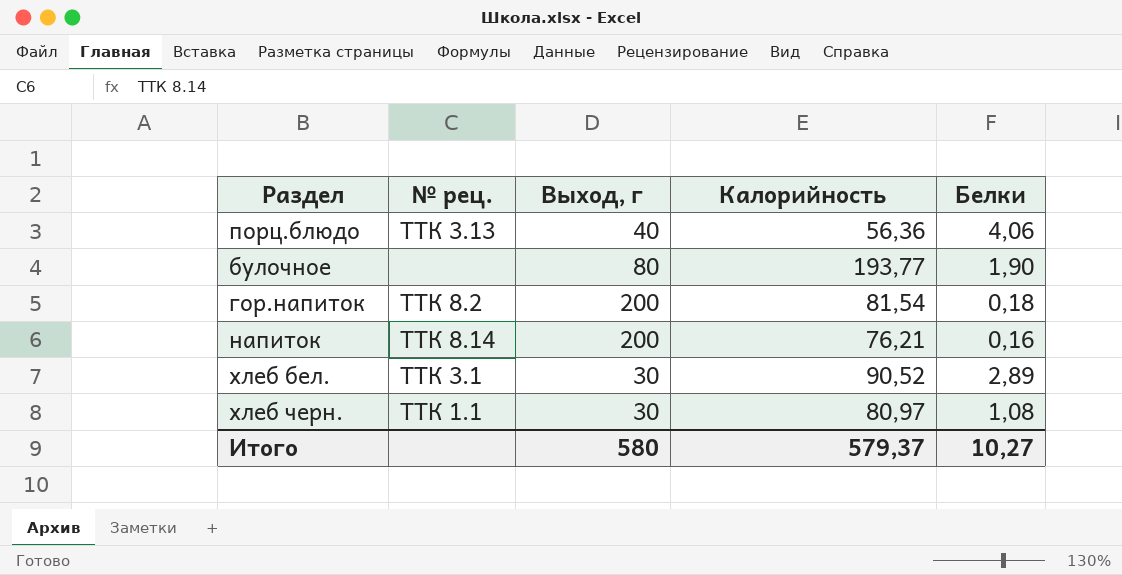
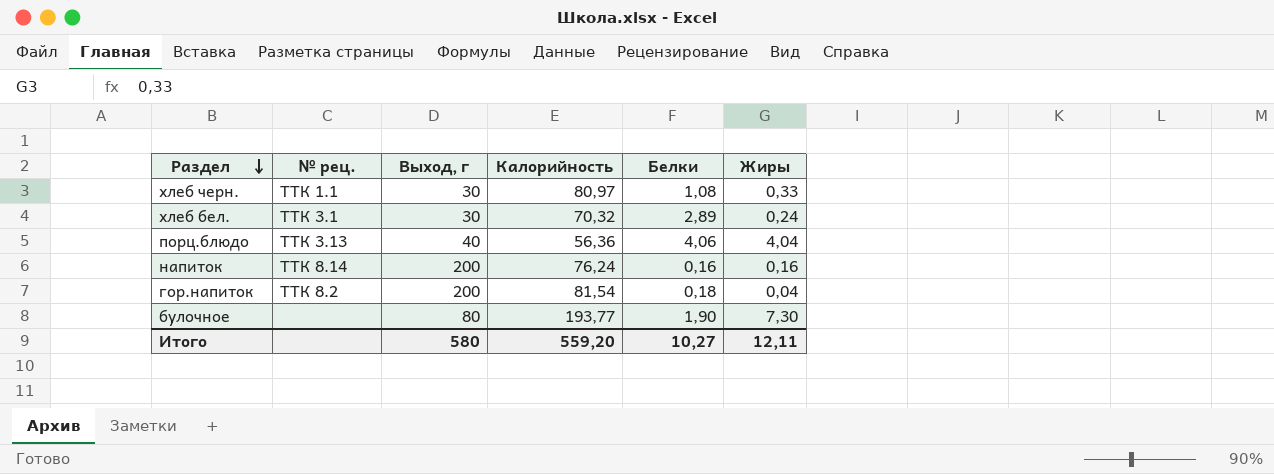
row order: none -> Раздел descending
column Жиры | position: none -> 6
хлеб бел. | Калорийность: 90,52 -> 70,32
напиток | Калорийность: 76,21 -> 76,24
Итого | Калорийность: 579,37 -> 559,20

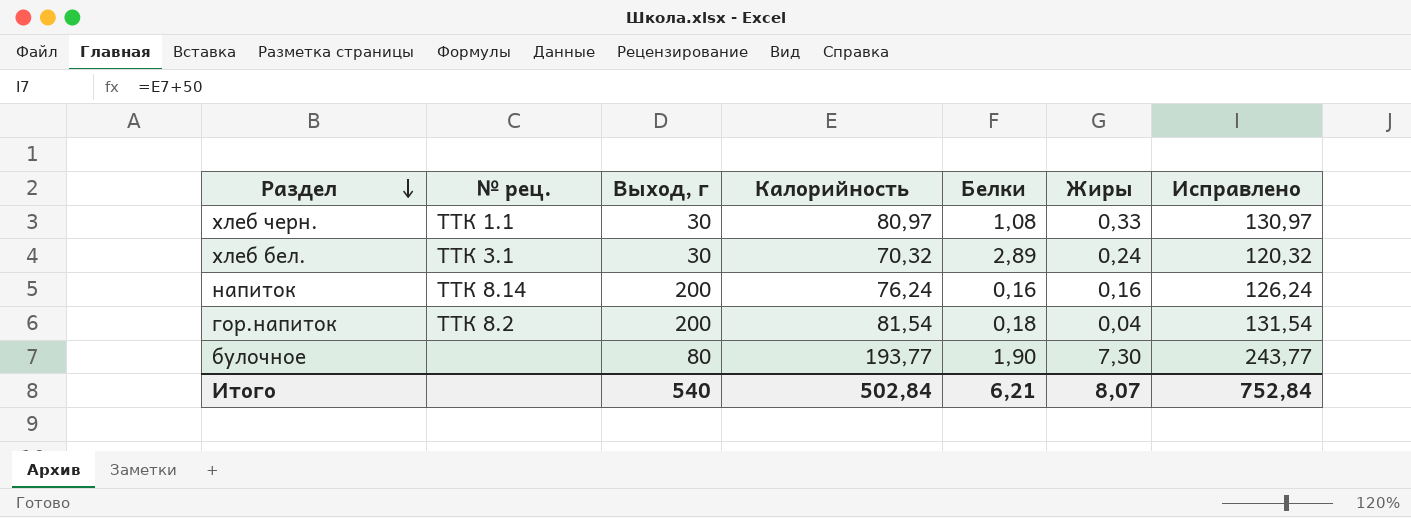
column Исправлено | formula: none -> [Калорийность] + 50
row порц.блюдо: ТТК 3.13 | 40 | 56,36 | 4,06 | 4,04 -> none
Итого | Выход, г: 580 -> 540
Итого | Калорийность: 559,20 -> 502,84
Итого | Белки: 10,27 -> 6,21
Итого | Жиры: 12,11 -> 8,07

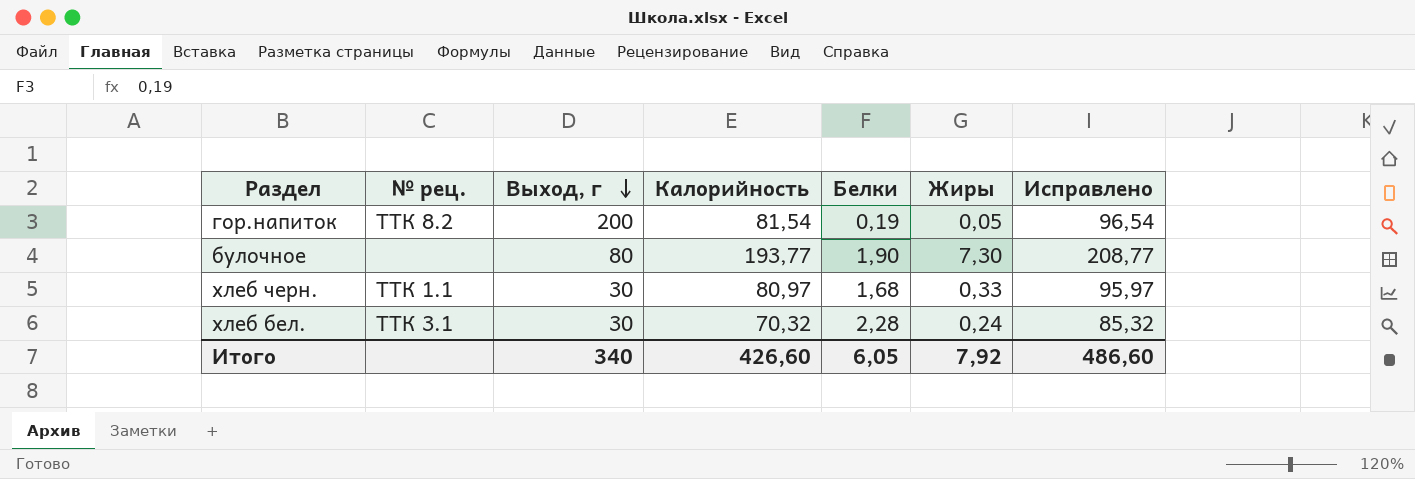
row order: Раздел descending -> Выход, г descending
column Исправлено | formula: [Калорийность] + 50 -> [Калорийность] + 15
row напиток: ТТК 8.14 | 200 | 76,24 | 0,16 | 0,16 | 126,24 -> none
гор.напиток | Белки: 0,18 -> 0,19
гор.напиток | Жиры: 0,04 -> 0,05
хлеб черн. | Белки: 1,08 -> 1,68
хлеб бел. | Белки: 2,89 -> 2,28
Итого | Выход, г: 540 -> 340
Итого | Калорийность: 502,84 -> 426,60
Итого | Белки: 6,21 -> 6,05
Итого | Жиры: 8,07 -> 7,92
Итого | Исправлено: 752,84 -> 486,60

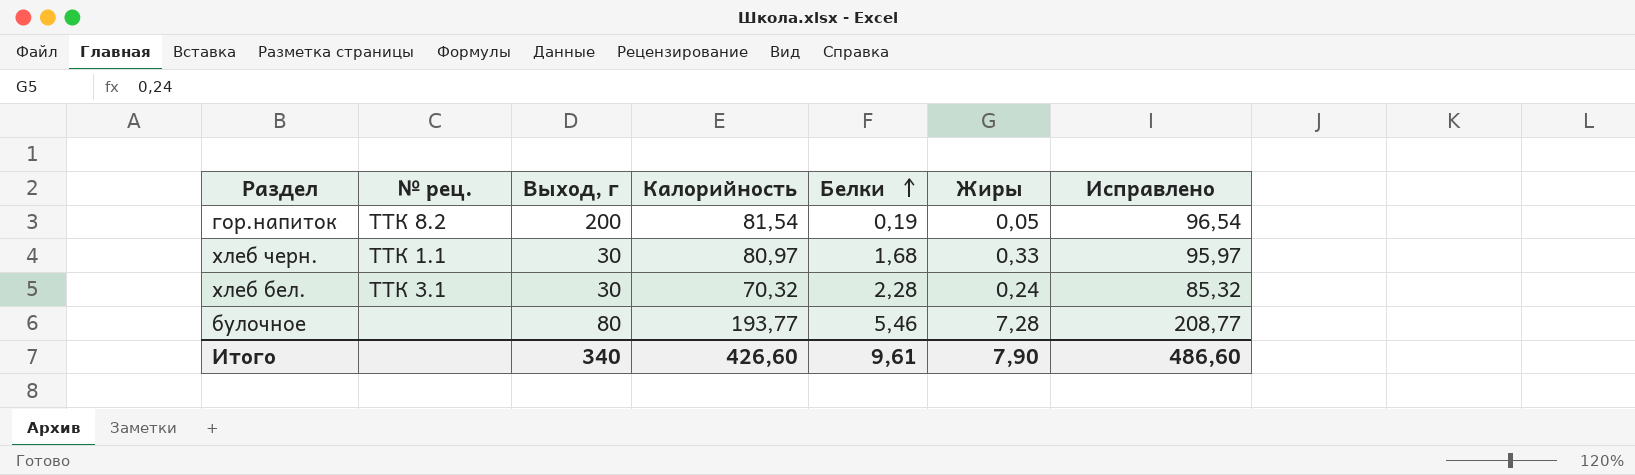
row order: Выход, г descending -> Белки ascending
булочное | Белки: 1,90 -> 5,46
булочное | Жиры: 7,30 -> 7,28
Итого | Белки: 6,05 -> 9,61
Итого | Жиры: 7,92 -> 7,90

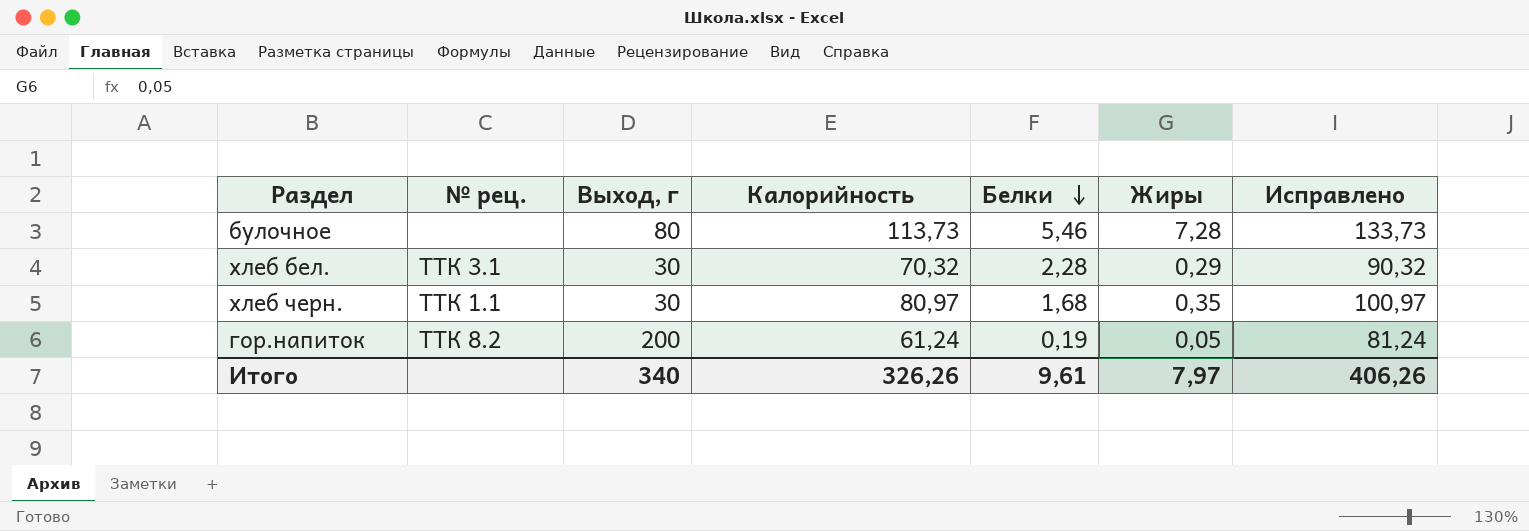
row order: Белки ascending -> Белки descending
column Исправлено | formula: [Калорийность] + 15 -> [Калорийность] + 20
булочное | Калорийность: 193,77 -> 113,73
хлеб бел. | Жиры: 0,24 -> 0,29
хлеб черн. | Жиры: 0,33 -> 0,35
гор.напиток | Калорийность: 81,54 -> 61,24
Итого | Калорийность: 426,60 -> 326,26
Итого | Жиры: 7,90 -> 7,97
Итого | Исправлено: 486,60 -> 406,26

